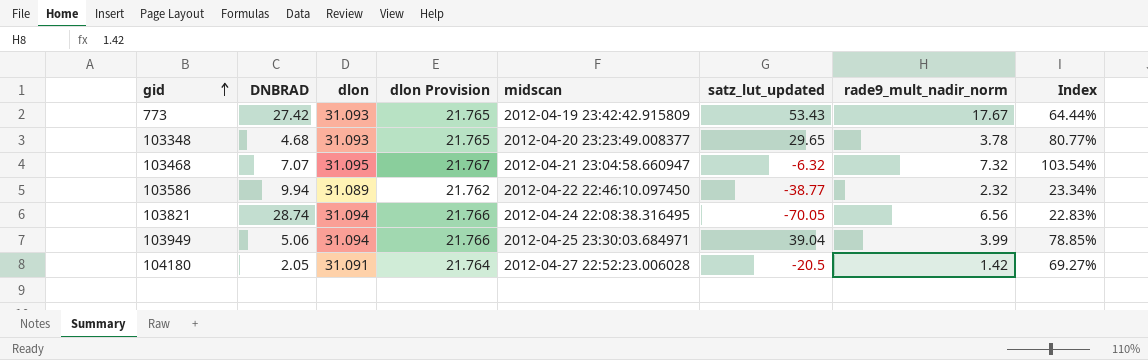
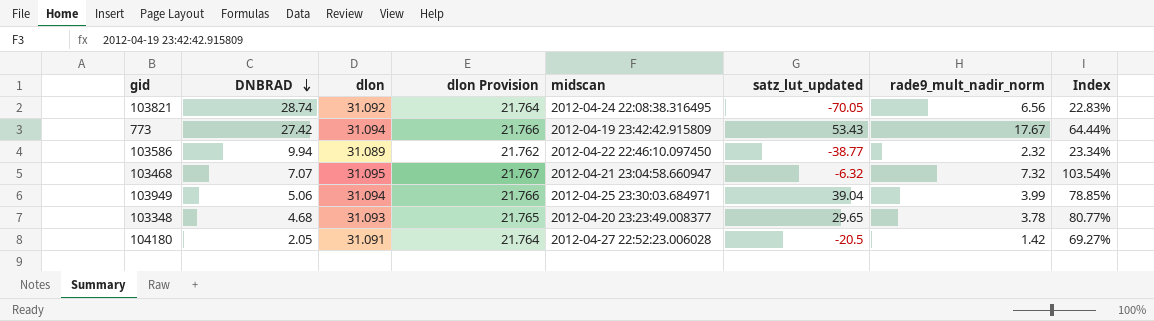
row order: gid ascending -> DNBRAD descending
103821 | dlon: 31.094 -> 31.092
103821 | dlon Provision: 21.766 -> 21.764
773 | dlon: 31.093 -> 31.094
773 | dlon Provision: 21.765 -> 21.766

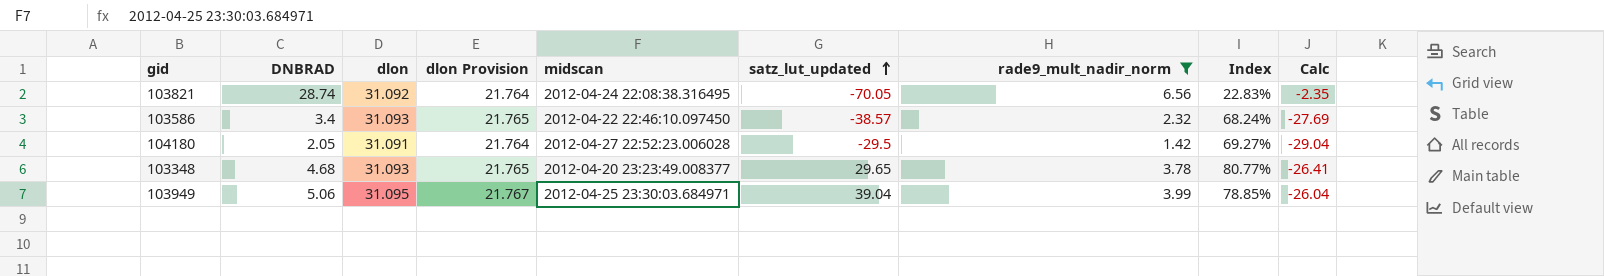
filter: none -> rade9_mult_nadir_norm <= 6.56
row order: DNBRAD descending -> satz_lut_updated ascending
column Calc | formula: none -> [DNBRAD] - [dlon]
103586 | DNBRAD: 9.94 -> 3.4
103586 | dlon: 31.089 -> 31.093
103586 | dlon Provision: 21.762 -> 21.765
103586 | satz_lut_updated: -38.77 -> -38.57
103586 | Index: 23.34% -> 68.24%
104180 | satz_lut_updated: -20.5 -> -29.5
103949 | dlon: 31.094 -> 31.095
103949 | dlon Provision: 21.766 -> 21.767

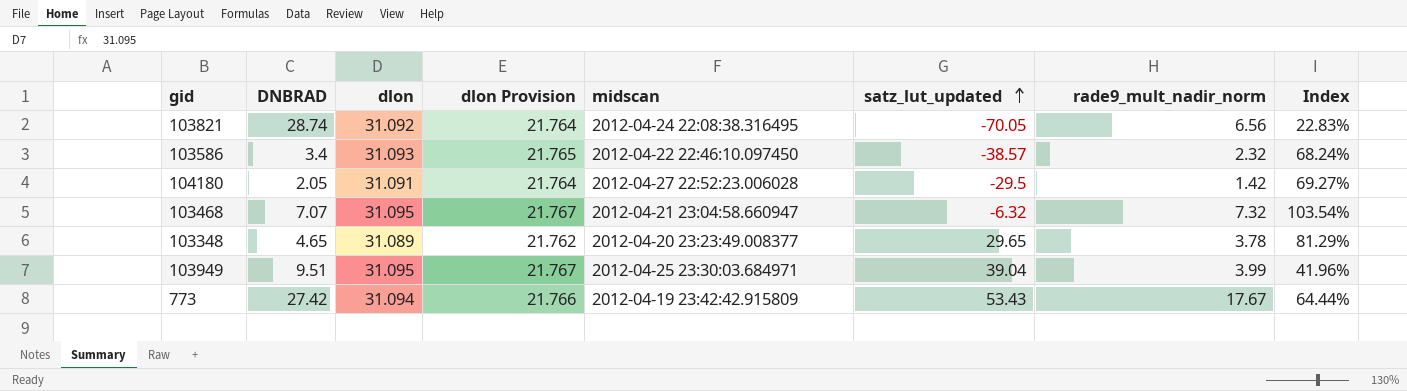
filter: rade9_mult_nadir_norm <= 6.56 -> none
column Calc | formula: [DNBRAD] - [dlon] -> none
103348 | DNBRAD: 4.68 -> 4.65
103348 | dlon: 31.093 -> 31.089
103348 | dlon Provision: 21.765 -> 21.762
103348 | Index: 80.77% -> 81.29%
103949 | DNBRAD: 5.06 -> 9.51
103949 | Index: 78.85% -> 41.96%

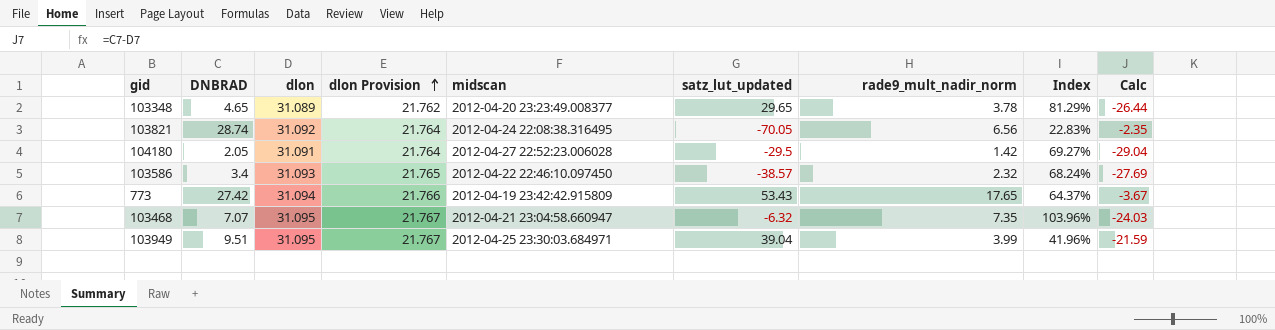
row order: satz_lut_updated ascending -> dlon Provision ascending
column Calc | formula: none -> [DNBRAD] - [dlon]
773 | rade9_mult_nadir_norm: 17.67 -> 17.65
773 | Index: 64.44% -> 64.37%
103468 | rade9_mult_nadir_norm: 7.32 -> 7.35
103468 | Index: 103.54% -> 103.96%

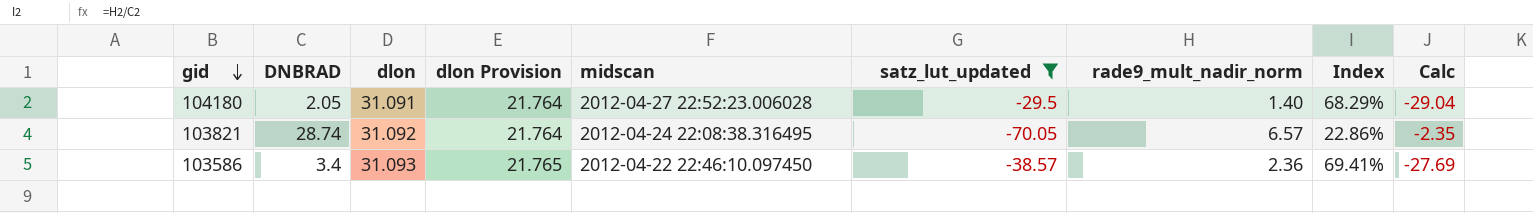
filter: none -> satz_lut_updated <= -29.5
row order: dlon Provision ascending -> gid descending
104180 | rade9_mult_nadir_norm: 1.42 -> 1.40
104180 | Index: 69.27% -> 68.29%
103821 | rade9_mult_nadir_norm: 6.56 -> 6.57
103821 | Index: 22.83% -> 22.86%
103586 | rade9_mult_nadir_norm: 2.32 -> 2.36
103586 | Index: 68.24% -> 69.41%

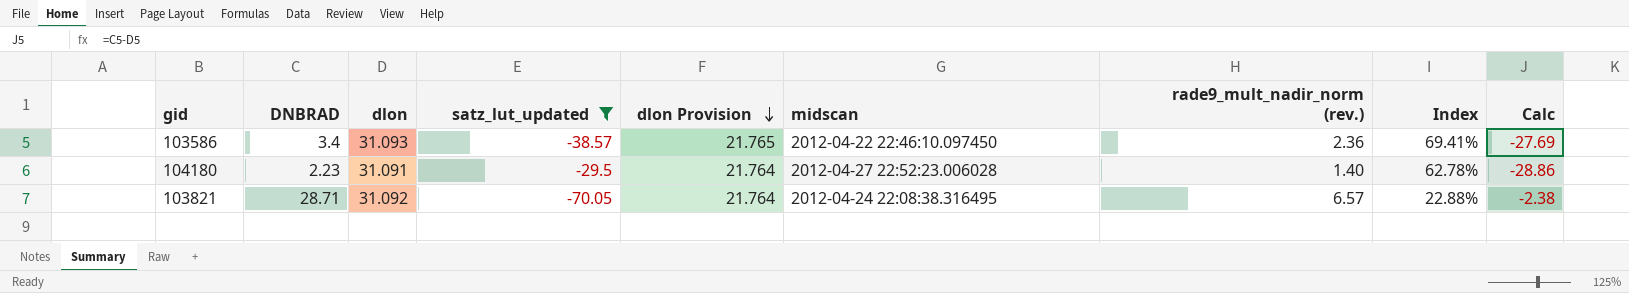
row order: gid descending -> dlon Provision descending
column satz_lut_updated | position: 6 -> 4
column name: rade9_mult_nadir_norm -> rade9_mult_nadir_norm (rev.)
104180 | DNBRAD: 2.05 -> 2.23
104180 | Index: 68.29% -> 62.78%
104180 | Calc: -29.04 -> -28.86
103821 | DNBRAD: 28.74 -> 28.71
103821 | Index: 22.86% -> 22.88%
103821 | Calc: -2.35 -> -2.38

